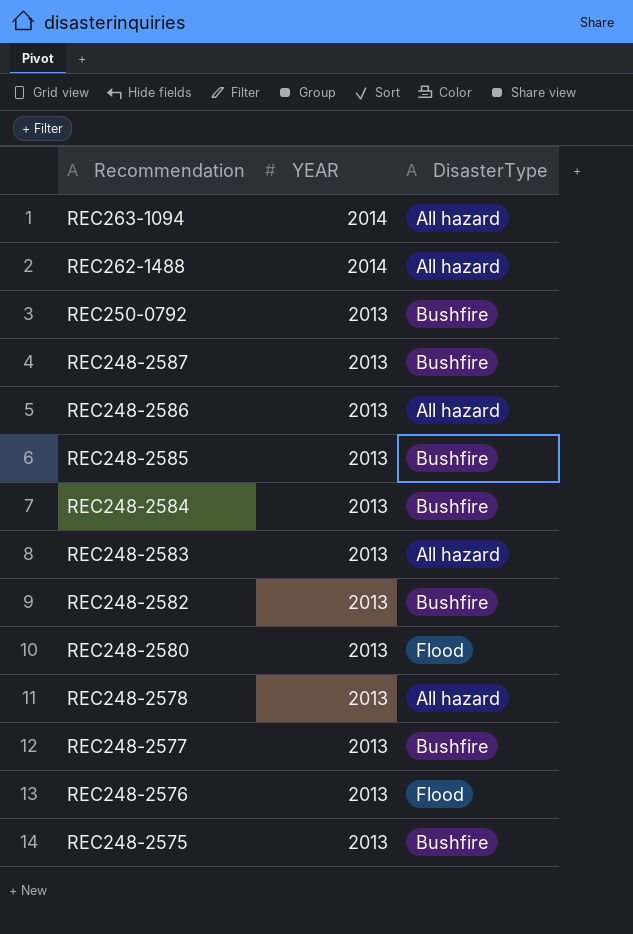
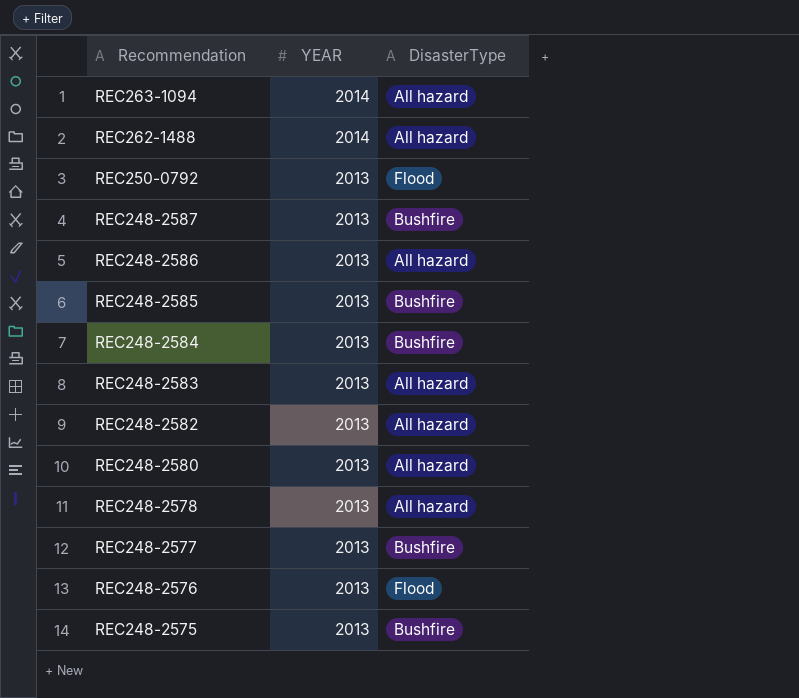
REC250-0792 | DisasterType: Bushfire -> Flood
REC248-2582 | DisasterType: Bushfire -> All hazard
REC248-2580 | DisasterType: Flood -> All hazard

